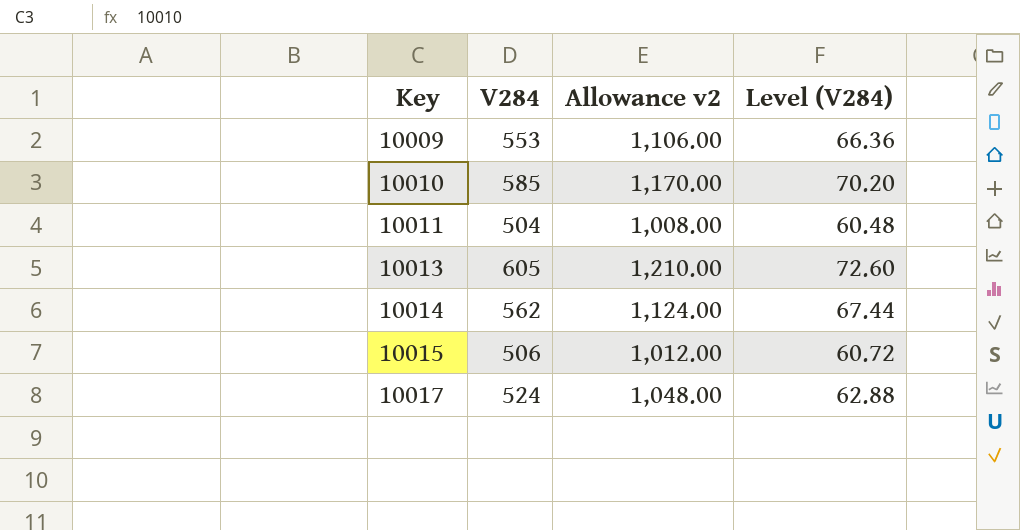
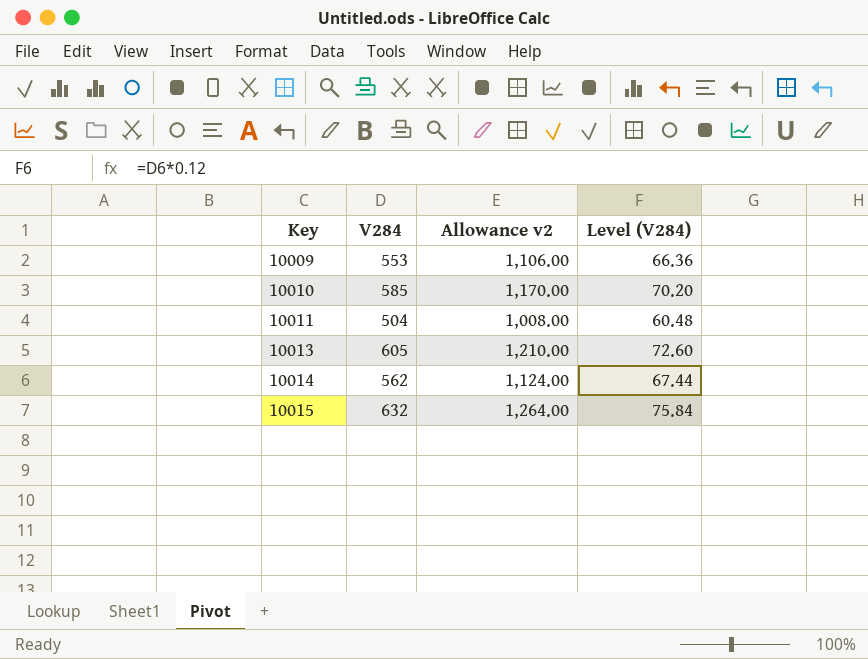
row 10017: 524 | 1,048.00 | 62.88 -> none
10015 | V284: 506 -> 632
10015 | Allowance v2: 1,012.00 -> 1,264.00
10015 | Level (V284): 60.72 -> 75.84

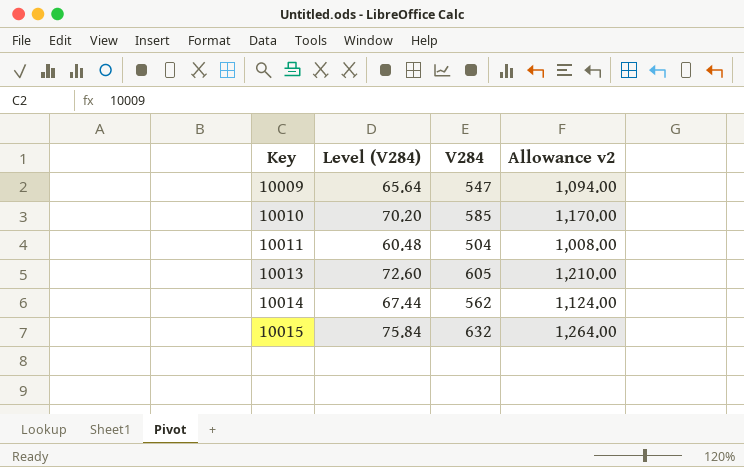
column Level (V284) | position: 4 -> 2
10009 | Level (V284): 66.36 -> 65.64
10009 | V284: 553 -> 547
10009 | Allowance v2: 1,106.00 -> 1,094.00

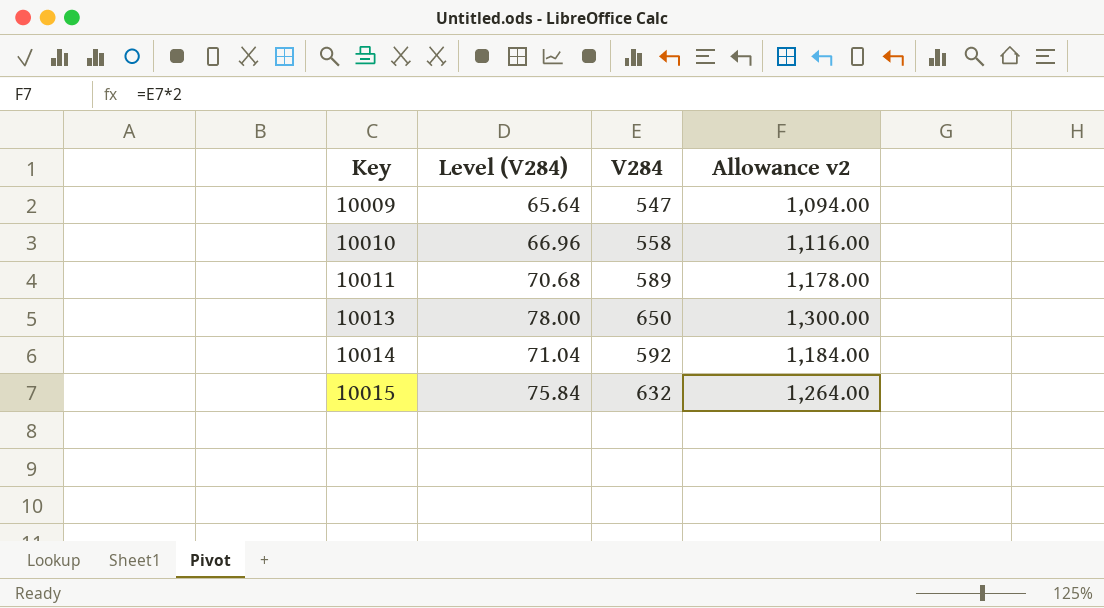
10010 | Level (V284): 70.20 -> 66.96
10010 | V284: 585 -> 558
10010 | Allowance v2: 1,170.00 -> 1,116.00
10011 | Level (V284): 60.48 -> 70.68
10011 | V284: 504 -> 589
10011 | Allowance v2: 1,008.00 -> 1,178.00
10013 | Level (V284): 72.60 -> 78.00
10013 | V284: 605 -> 650
10013 | Allowance v2: 1,210.00 -> 1,300.00
10014 | Level (V284): 67.44 -> 71.04
10014 | V284: 562 -> 592
10014 | Allowance v2: 1,124.00 -> 1,184.00

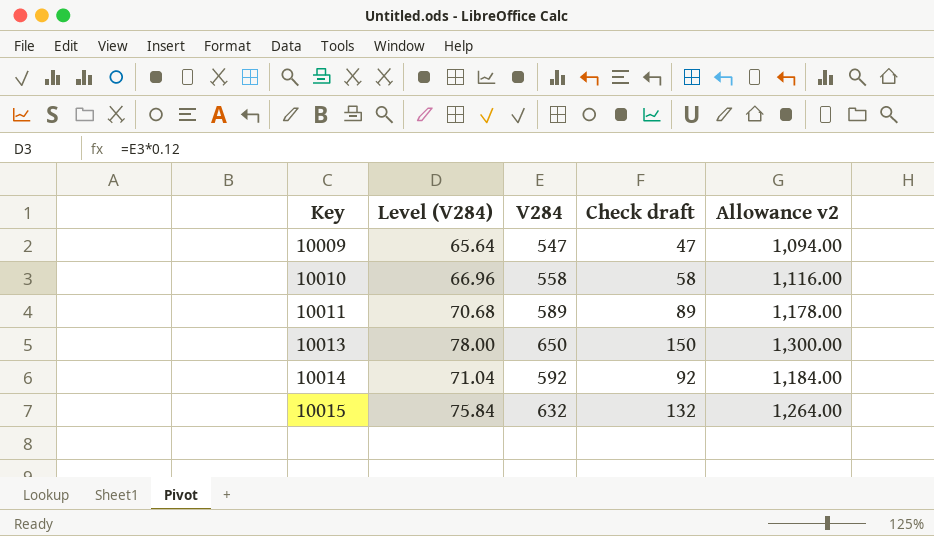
column Check draft | formula: none -> [V284] - 500

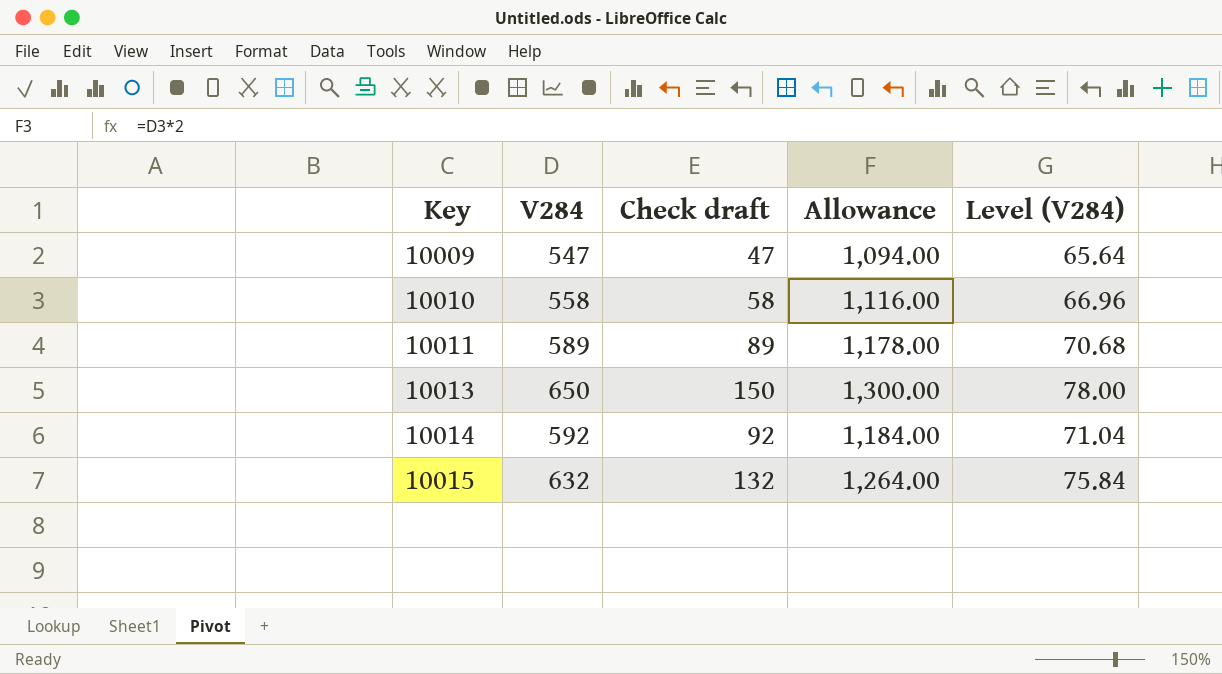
column name: Allowance v2 -> Allowance
column Level (V284) | position: 2 -> 5

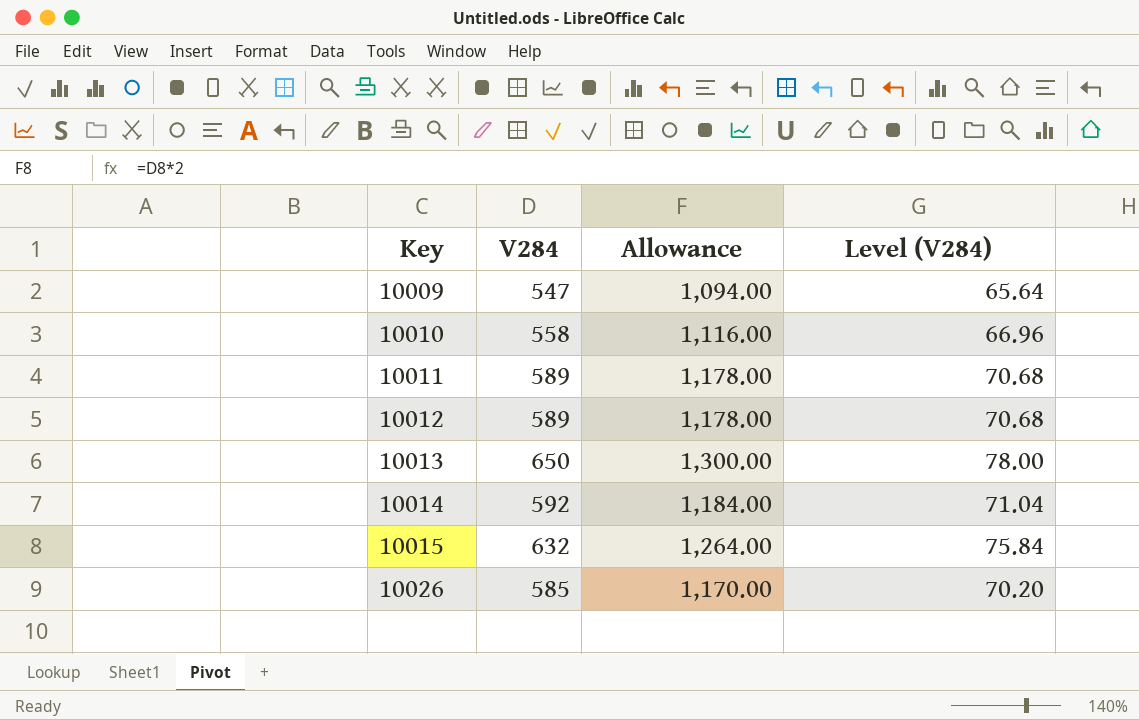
column Check draft | formula: [V284] - 500 -> none
row 10012: none -> 589 | 1,178.00 | 70.68
row 10026: none -> 585 | 1,170.00 | 70.20

